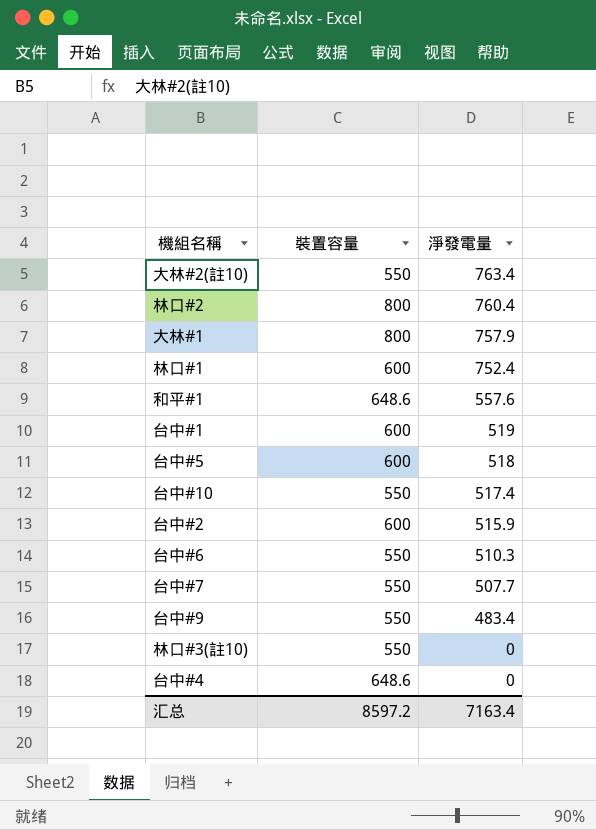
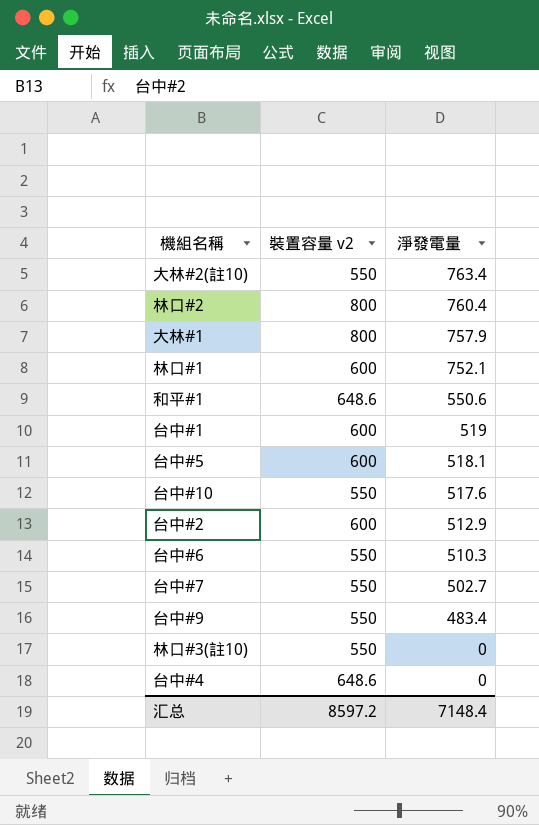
column name: 裝置容量 -> 裝置容量 v2
林口#1 | 淨發電量: 752.4 -> 752.1
和平#1 | 淨發電量: 557.6 -> 550.6
台中#5 | 淨發電量: 518 -> 518.1
台中#10 | 淨發電量: 517.4 -> 517.6
台中#2 | 淨發電量: 515.9 -> 512.9
台中#7 | 淨發電量: 507.7 -> 502.7
汇总 | 淨發電量: 7163.4 -> 7148.4

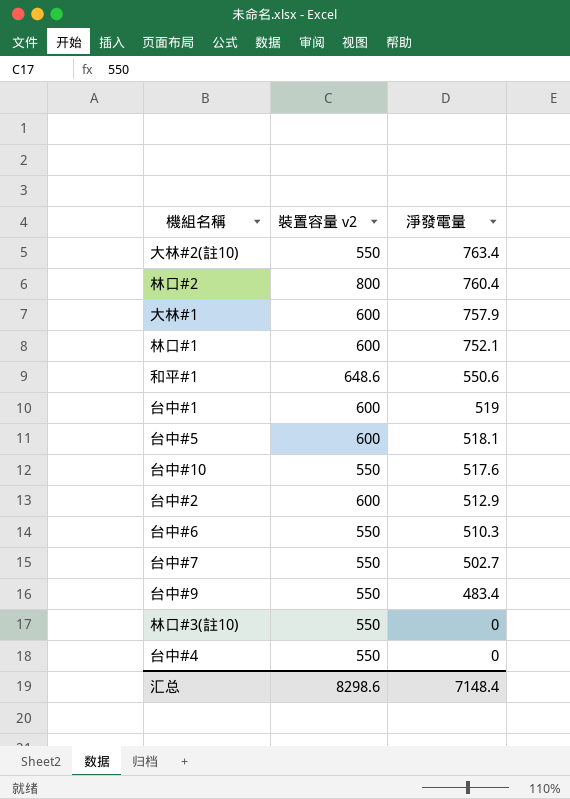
大林#1 | 裝置容量 v2: 800 -> 600
台中#4 | 裝置容量 v2: 648.6 -> 550
汇总 | 裝置容量 v2: 8597.2 -> 8298.6

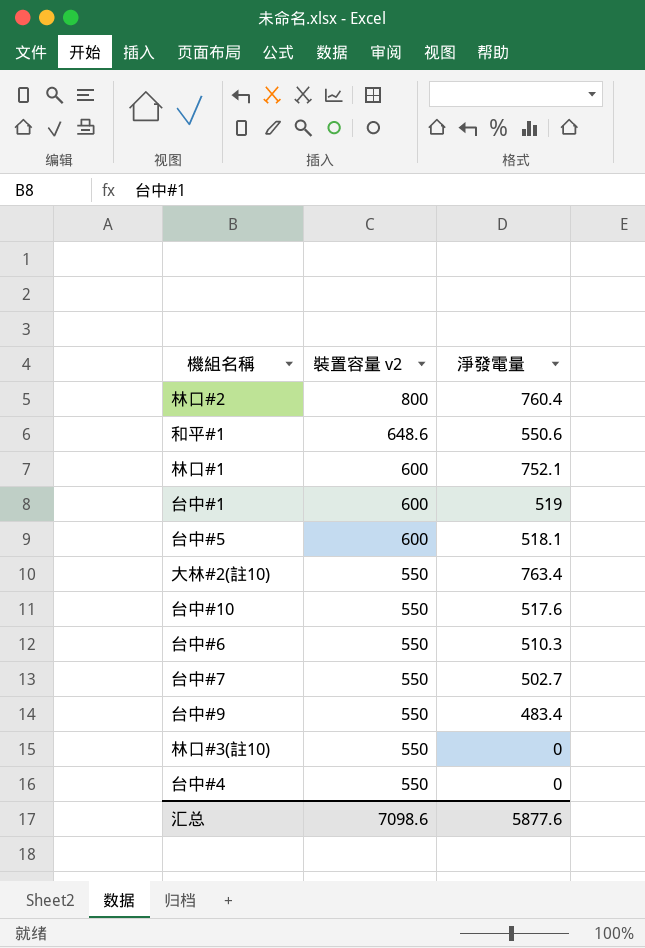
row order: 淨發電量 descending -> 裝置容量 v2 descending
row 大林#1: 600 | 757.9 -> none
row 台中#2: 600 | 512.9 -> none
汇总 | 裝置容量 v2: 8298.6 -> 7098.6
汇总 | 淨發電量: 7148.4 -> 5877.6

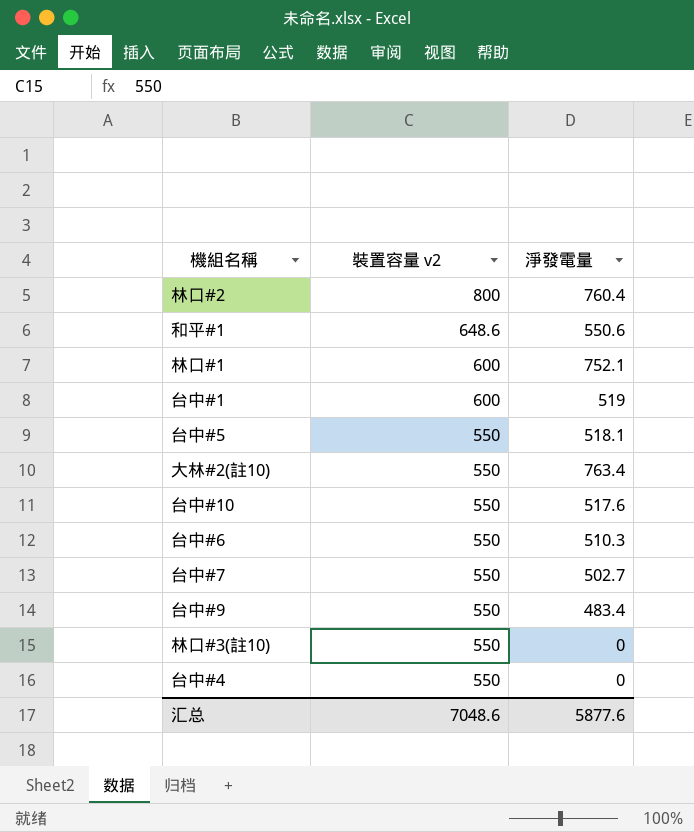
台中#5 | 裝置容量 v2: 600 -> 550
汇总 | 裝置容量 v2: 7098.6 -> 7048.6

